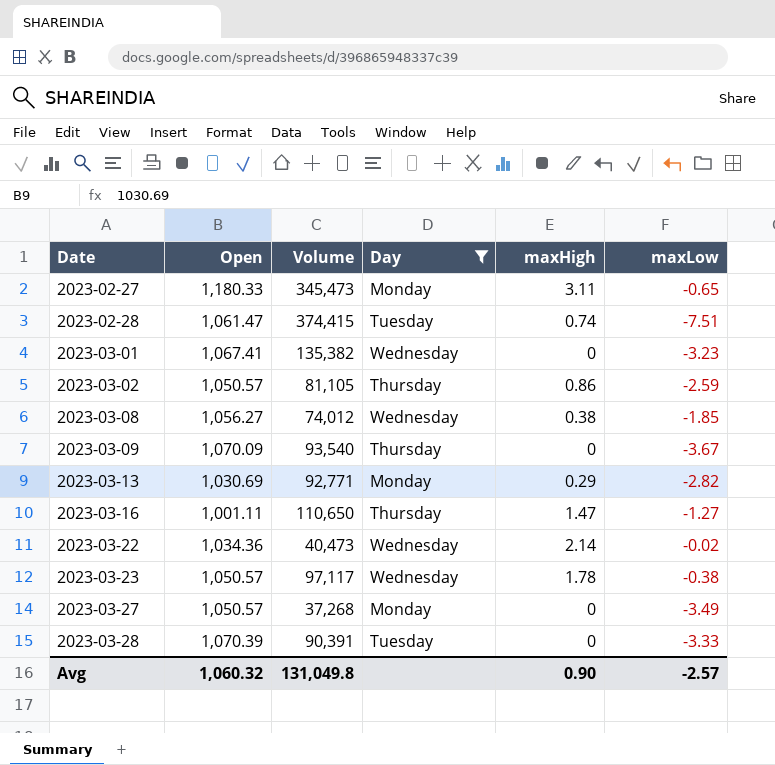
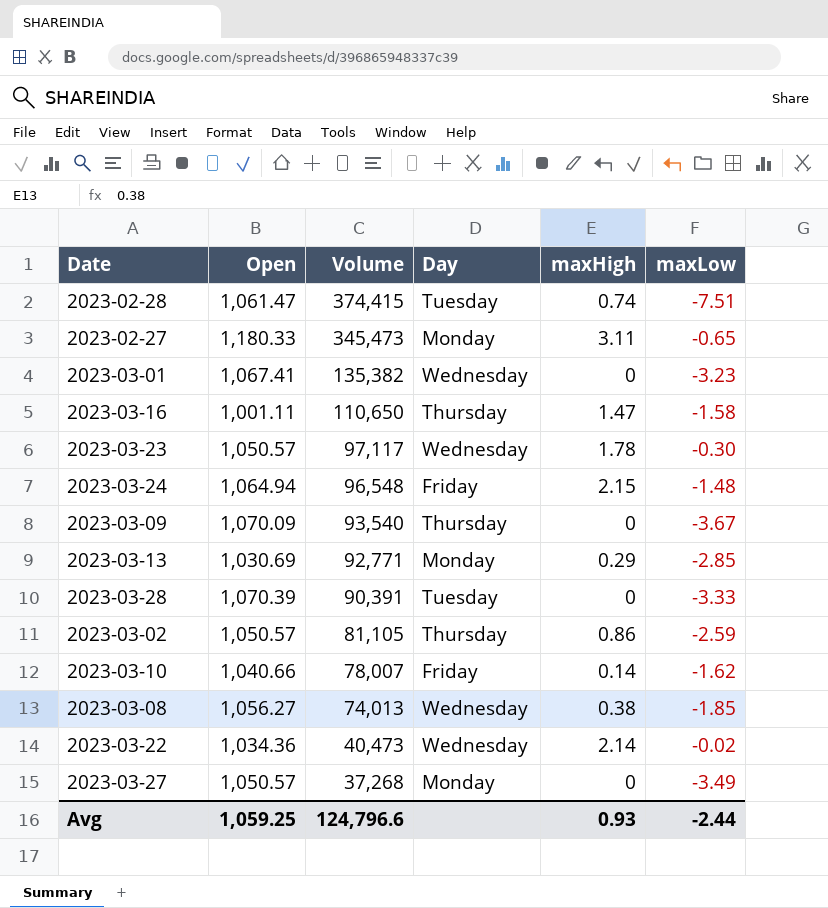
filter: Day != Friday -> none
row order: Date ascending -> Volume descending
2023-03-16 | maxLow: -1.27 -> -1.58
2023-03-23 | maxLow: -0.38 -> -0.30
2023-03-13 | maxLow: -2.82 -> -2.85
2023-03-08 | Volume: 74,012 -> 74,013
Avg | Open: 1,060.32 -> 1,059.25
Avg | Volume: 131,049.8 -> 124,796.6
Avg | maxHigh: 0.90 -> 0.93
Avg | maxLow: -2.57 -> -2.44

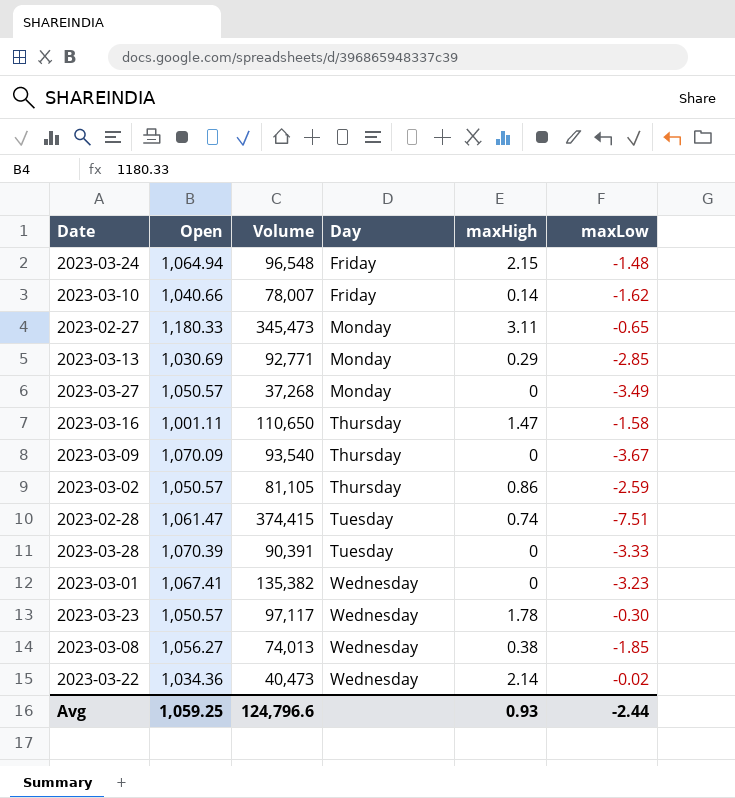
row order: Volume descending -> Day ascending

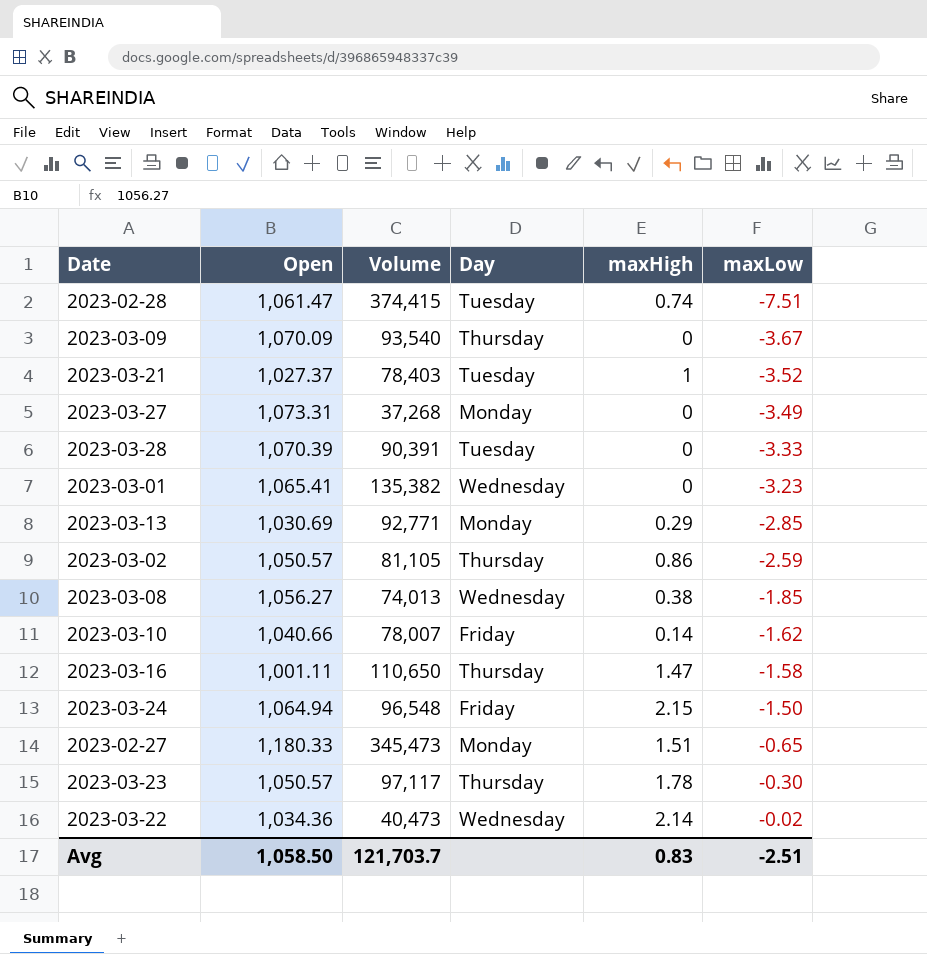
row order: Day ascending -> maxLow ascending
row 2023-03-21: none -> 1,027.37 | 78,403 | Tuesday | 1 | -3.52
2023-03-27 | Open: 1,050.57 -> 1,073.31
2023-03-01 | Open: 1,067.41 -> 1,065.41
2023-03-24 | maxLow: -1.48 -> -1.50
2023-02-27 | maxHigh: 3.11 -> 1.51
2023-03-23 | Day: Wednesday -> Thursday
Avg | Open: 1,059.25 -> 1,058.50
Avg | Volume: 124,796.6 -> 121,703.7
Avg | maxHigh: 0.93 -> 0.83
Avg | maxLow: -2.44 -> -2.51

